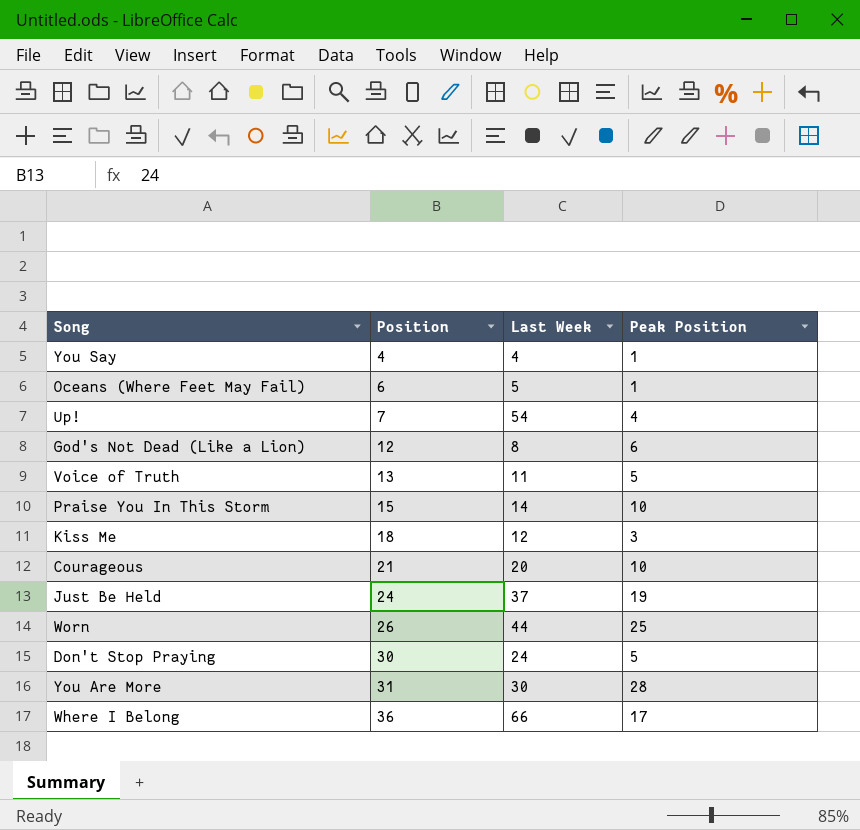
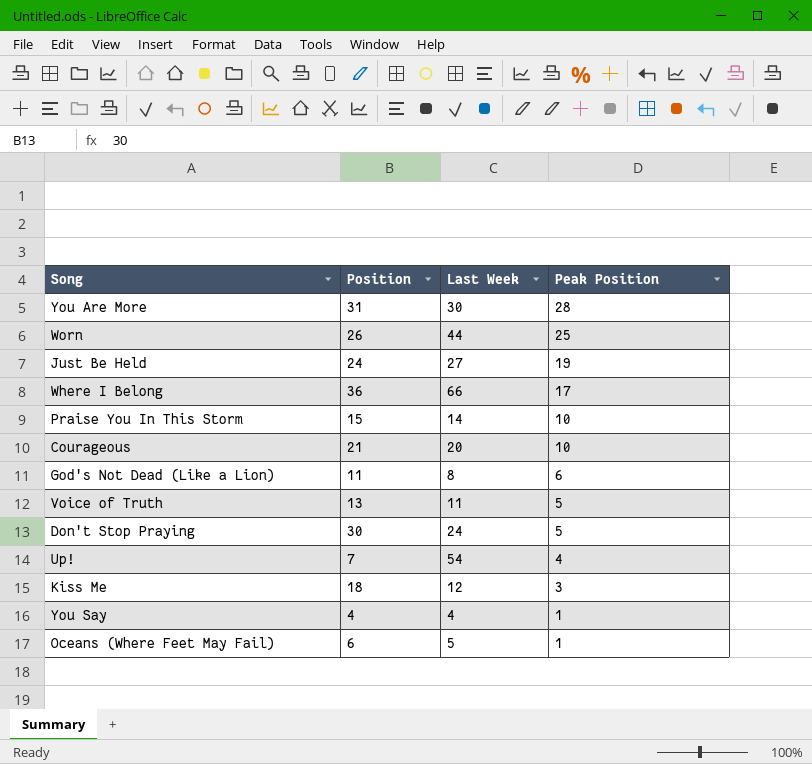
row order: Position ascending -> Peak Position descending
Just Be Held | Last Week: 37 -> 27
God's Not Dead (Like a Lion) | Position: 12 -> 11

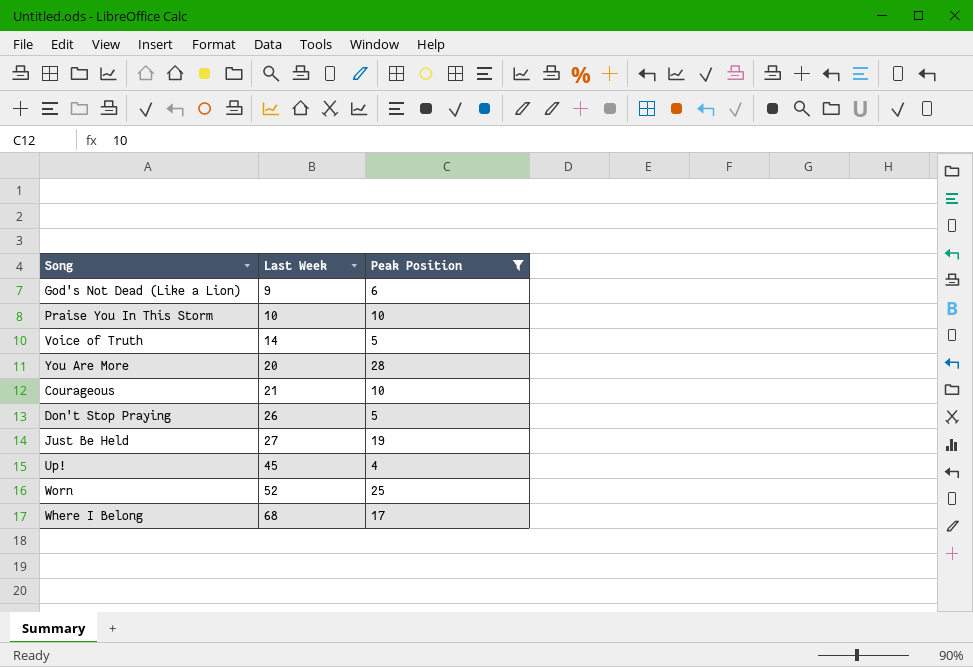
filter: none -> Peak Position >= 4
row order: Peak Position descending -> Last Week ascending
column Position | position: 2 -> none
God's Not Dead (Like a Lion) | Last Week: 8 -> 9
Praise You In This Storm | Last Week: 14 -> 10
Voice of Truth | Last Week: 11 -> 14
You Are More | Last Week: 30 -> 20
Courageous | Last Week: 20 -> 21
Don't Stop Praying | Last Week: 24 -> 26
Up! | Last Week: 54 -> 45
Worn | Last Week: 44 -> 52
Where I Belong | Last Week: 66 -> 68

